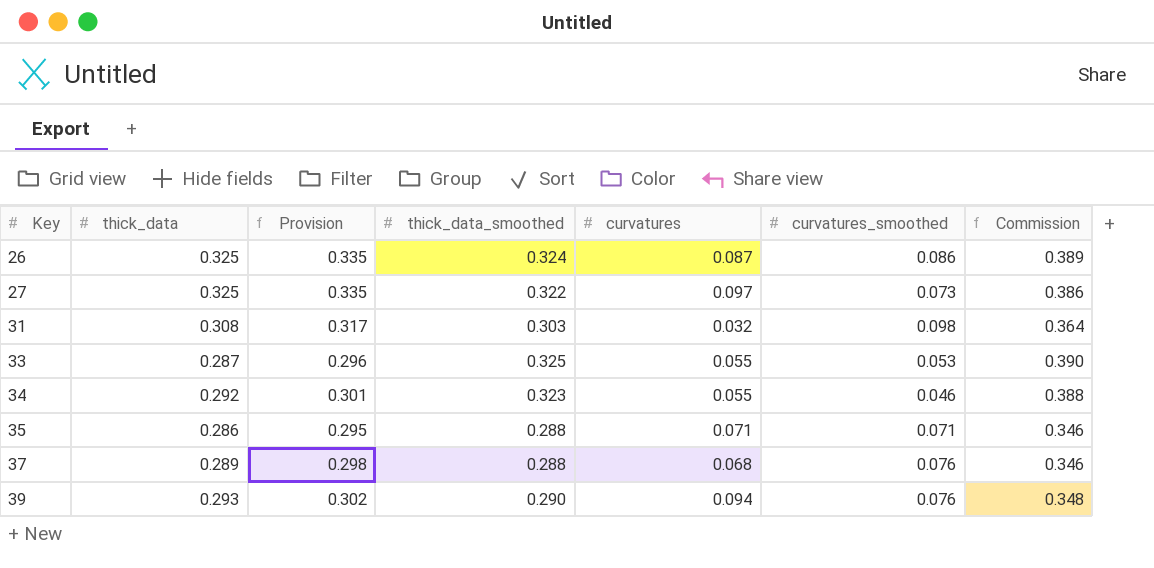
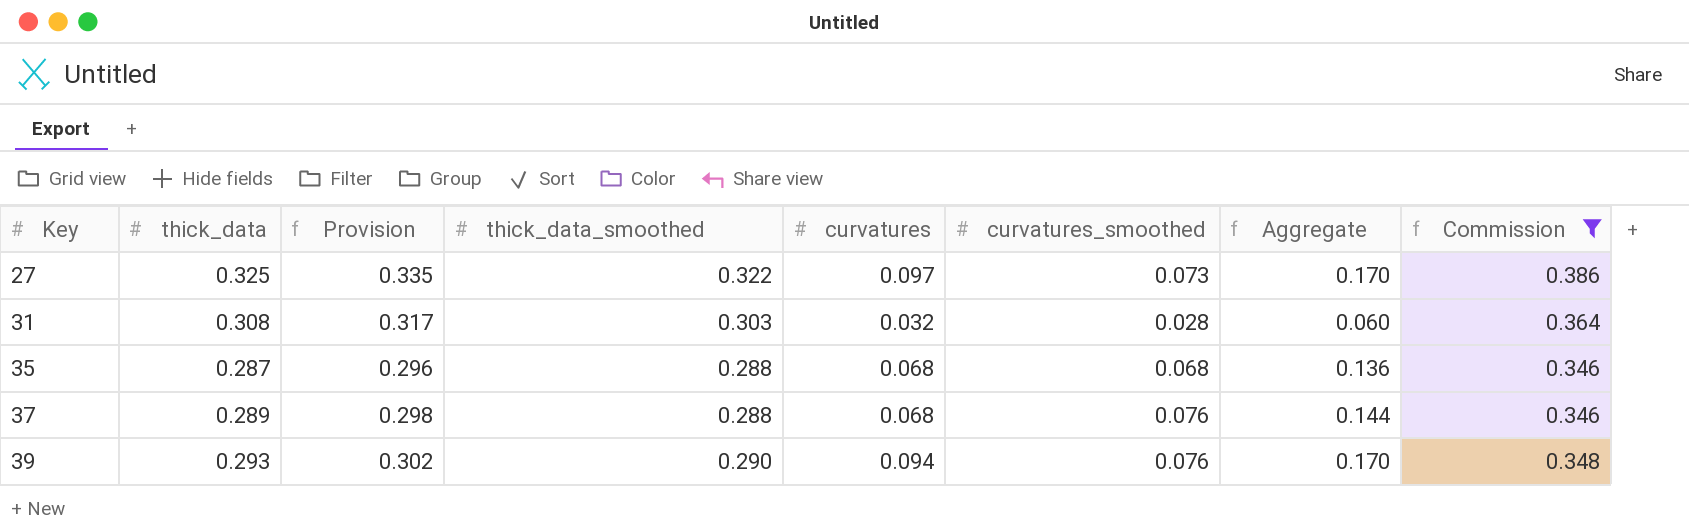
filter: none -> Commission <= 0.386
column Aggregate | formula: none -> [curvatures] + [curvatures_smoothed]
31 | curvatures_smoothed: 0.098 -> 0.028
35 | thick_data: 0.286 -> 0.287
35 | Provision: 0.295 -> 0.296
35 | curvatures: 0.071 -> 0.068
35 | curvatures_smoothed: 0.071 -> 0.068

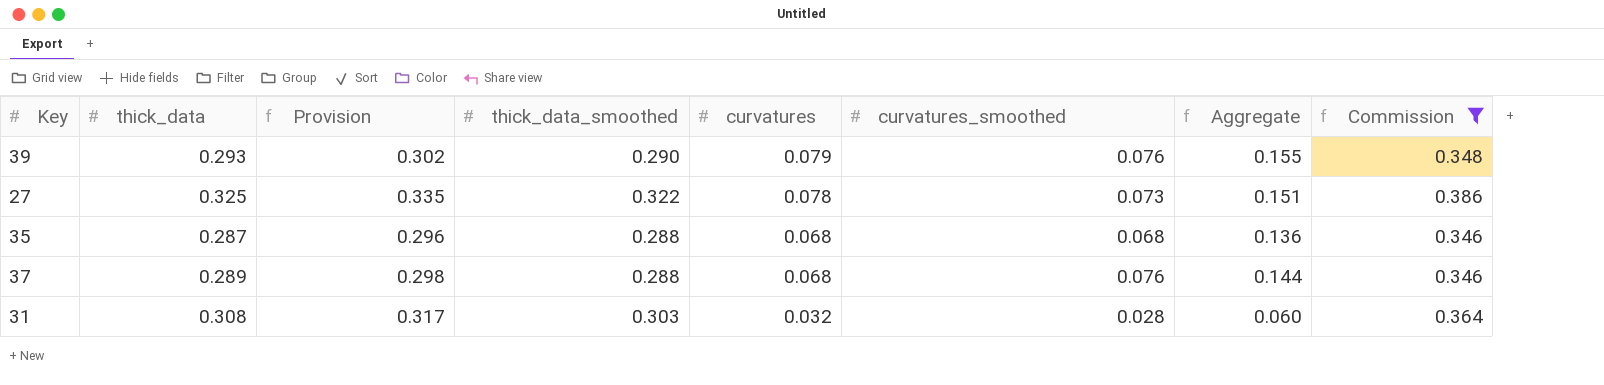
row order: Key ascending -> curvatures descending
39 | curvatures: 0.094 -> 0.079
39 | Aggregate: 0.170 -> 0.155
27 | curvatures: 0.097 -> 0.078
27 | Aggregate: 0.170 -> 0.151

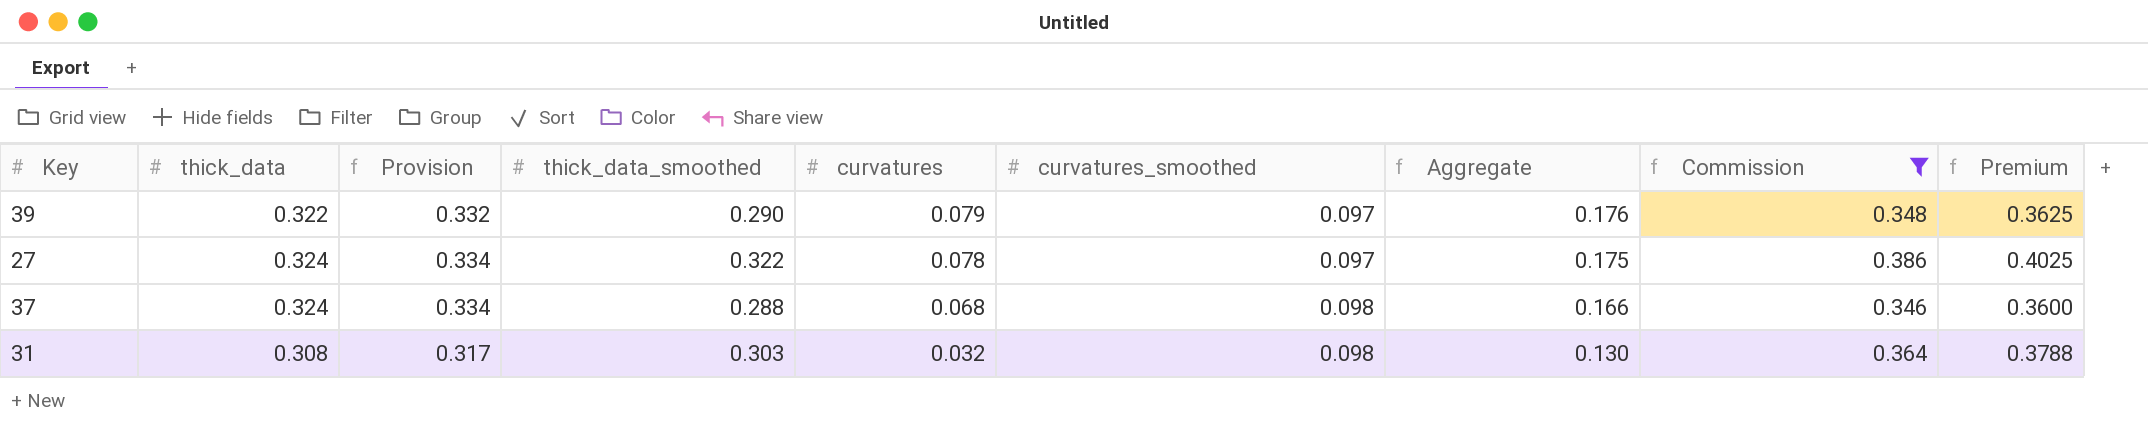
column Premium | formula: none -> [thick_data_smoothed] * 1.25
row 35: 0.287 | 0.296 | 0.288 | 0.068 | 0.068 | 0.136 | 0.346 -> none
39 | thick_data: 0.293 -> 0.322
39 | Provision: 0.302 -> 0.332
39 | curvatures_smoothed: 0.076 -> 0.097
39 | Aggregate: 0.155 -> 0.176
27 | thick_data: 0.325 -> 0.324
27 | Provision: 0.335 -> 0.334
27 | curvatures_smoothed: 0.073 -> 0.097
27 | Aggregate: 0.151 -> 0.175
37 | thick_data: 0.289 -> 0.324
37 | Provision: 0.298 -> 0.334
37 | curvatures_smoothed: 0.076 -> 0.098
37 | Aggregate: 0.144 -> 0.166
31 | curvatures_smoothed: 0.028 -> 0.098
31 | Aggregate: 0.060 -> 0.130

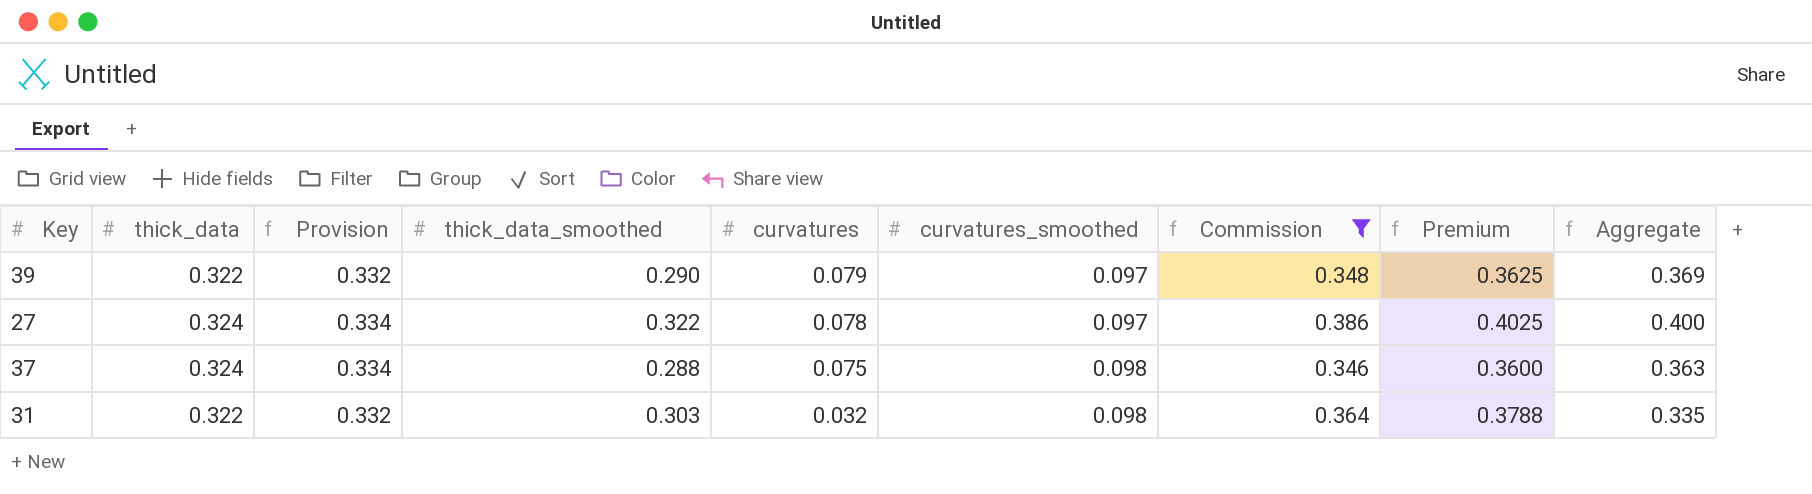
column Aggregate | formula: [curvatures] + [curvatures_smoothed] -> [thick_data_smoothed] + [curvatures]
column Aggregate | position: 7 -> 9
37 | curvatures: 0.068 -> 0.075
31 | thick_data: 0.308 -> 0.322
31 | Provision: 0.317 -> 0.332

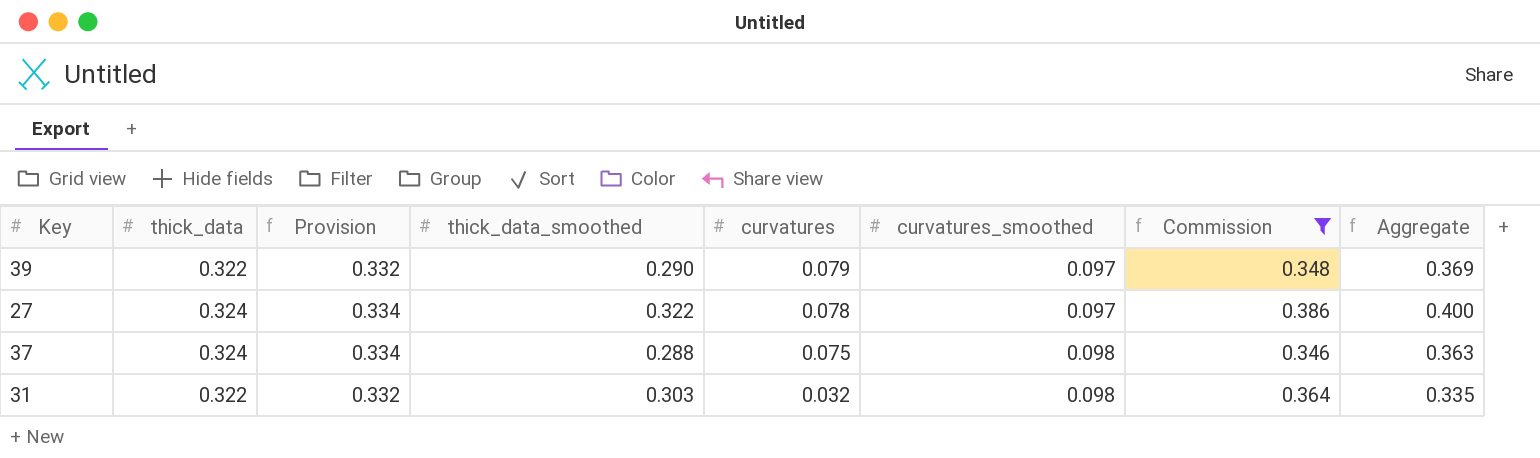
column Premium | formula: [thick_data_smoothed] * 1.25 -> none

